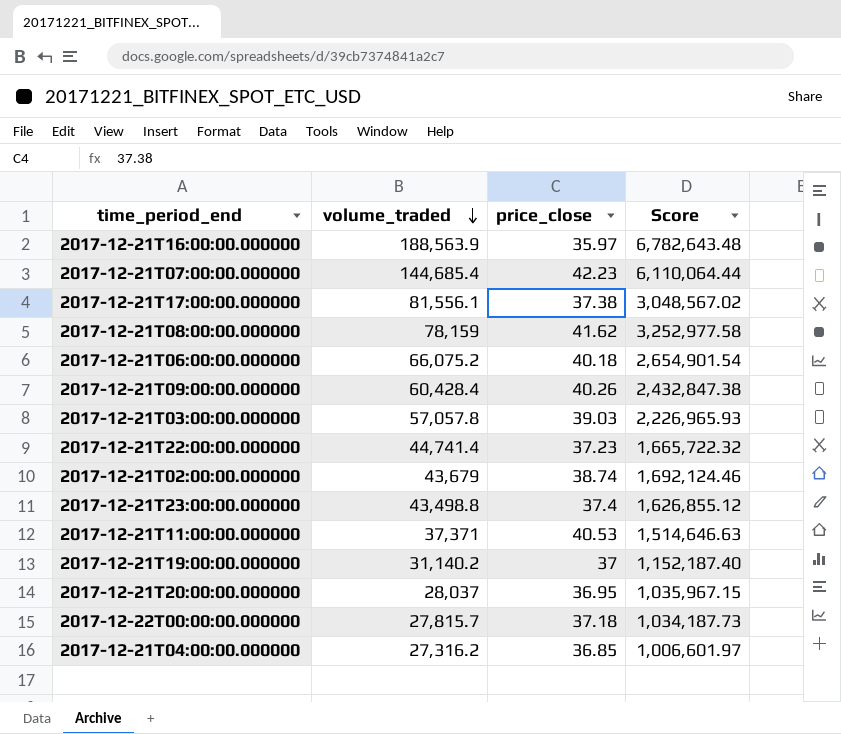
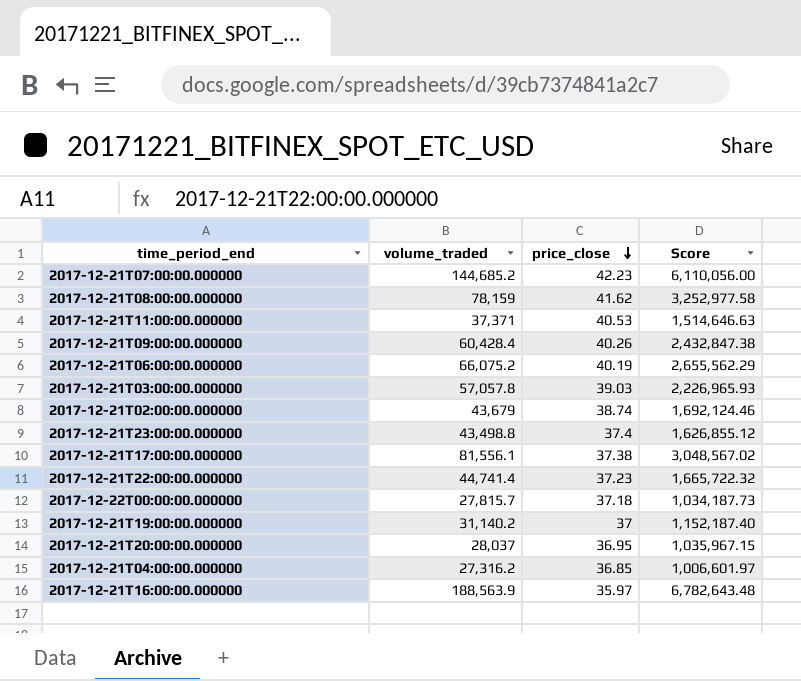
row order: volume_traded descending -> price_close descending
2017-12-21T07:00:00.000000 | volume_traded: 144,685.4 -> 144,685.2
2017-12-21T07:00:00.000000 | Score: 6,110,064.44 -> 6,110,056.00
2017-12-21T06:00:00.000000 | price_close: 40.18 -> 40.19
2017-12-21T06:00:00.000000 | Score: 2,654,901.54 -> 2,655,562.29

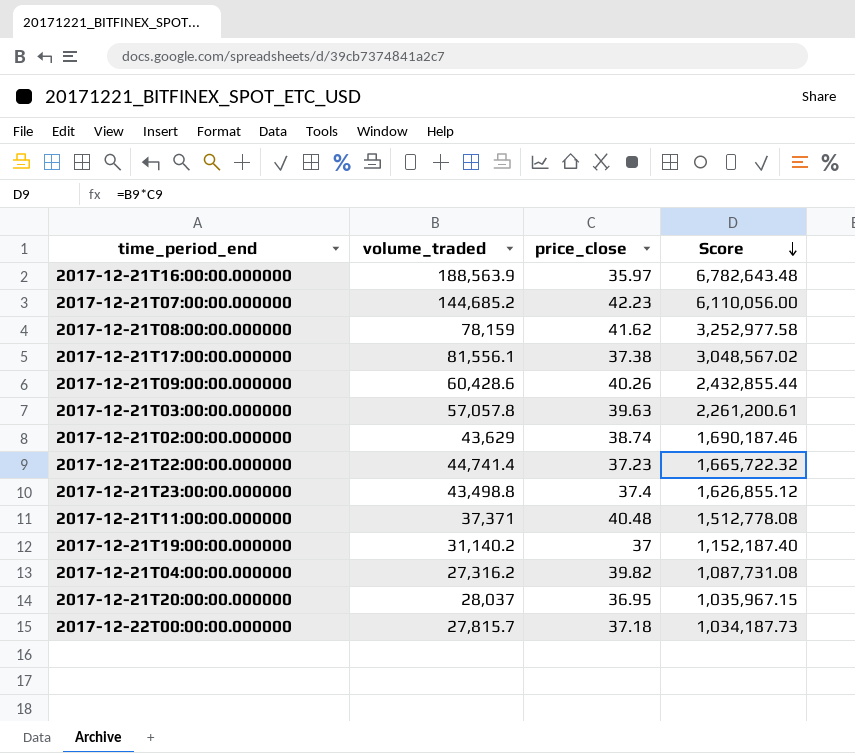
row order: price_close descending -> Score descending
row 2017-12-21T06:00:00.000000: 66,075.2 | 40.19 | 2,655,562.29 -> none
2017-12-21T09:00:00.000000 | volume_traded: 60,428.4 -> 60,428.6
2017-12-21T09:00:00.000000 | Score: 2,432,847.38 -> 2,432,855.44
2017-12-21T03:00:00.000000 | price_close: 39.03 -> 39.63
2017-12-21T03:00:00.000000 | Score: 2,226,965.93 -> 2,261,200.61
2017-12-21T02:00:00.000000 | volume_traded: 43,679 -> 43,629
2017-12-21T02:00:00.000000 | Score: 1,692,124.46 -> 1,690,187.46
2017-12-21T11:00:00.000000 | price_close: 40.53 -> 40.48
2017-12-21T11:00:00.000000 | Score: 1,514,646.63 -> 1,512,778.08
2017-12-21T04:00:00.000000 | price_close: 36.85 -> 39.82
2017-12-21T04:00:00.000000 | Score: 1,006,601.97 -> 1,087,731.08

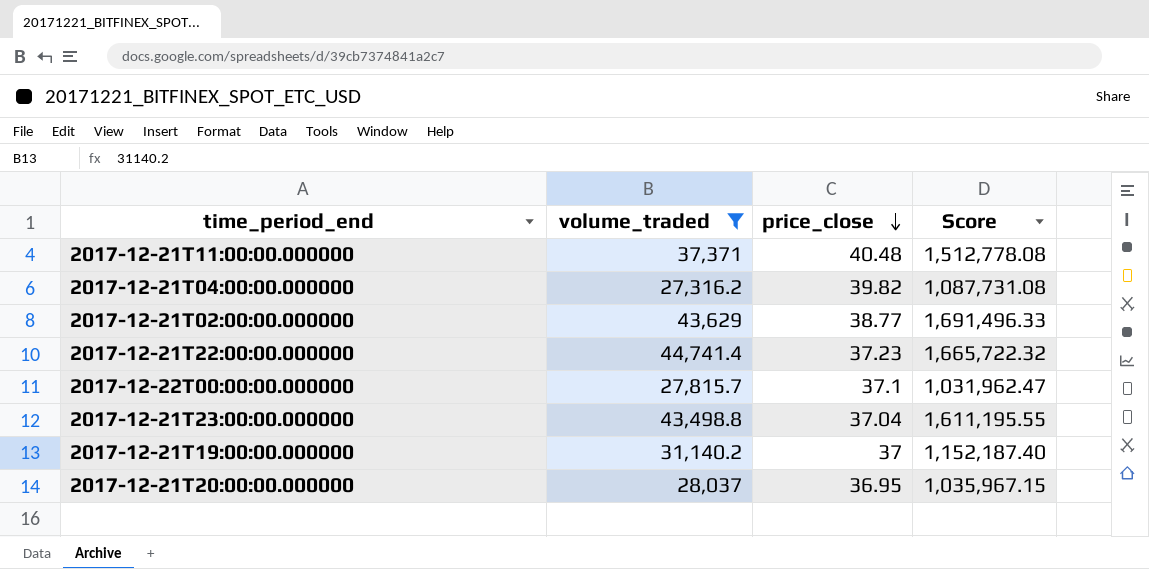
filter: none -> volume_traded <= 44,741.4
row order: Score descending -> price_close descending
2017-12-21T02:00:00.000000 | price_close: 38.74 -> 38.77
2017-12-21T02:00:00.000000 | Score: 1,690,187.46 -> 1,691,496.33
2017-12-22T00:00:00.000000 | price_close: 37.18 -> 37.1
2017-12-22T00:00:00.000000 | Score: 1,034,187.73 -> 1,031,962.47
2017-12-21T23:00:00.000000 | price_close: 37.4 -> 37.04
2017-12-21T23:00:00.000000 | Score: 1,626,855.12 -> 1,611,195.55

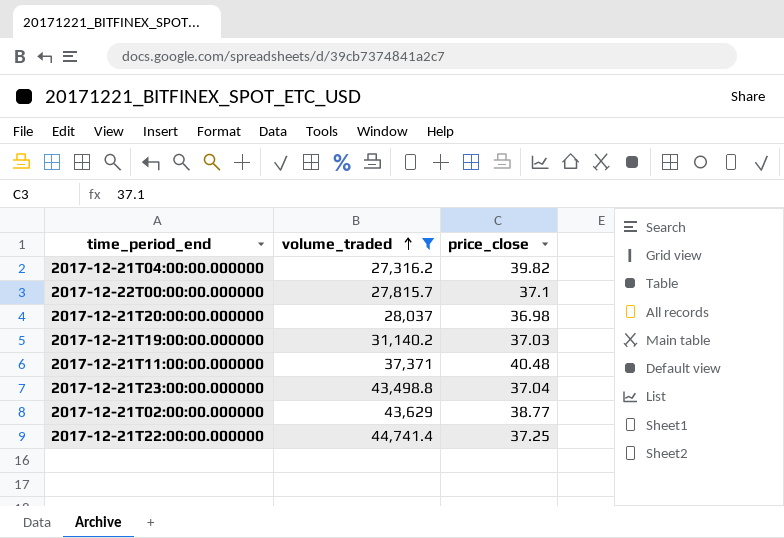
row order: price_close descending -> volume_traded ascending
column Score | formula: [volume_traded] * [price_close] -> none
2017-12-21T20:00:00.000000 | price_close: 36.95 -> 36.98
2017-12-21T19:00:00.000000 | price_close: 37 -> 37.03
2017-12-21T22:00:00.000000 | price_close: 37.23 -> 37.25

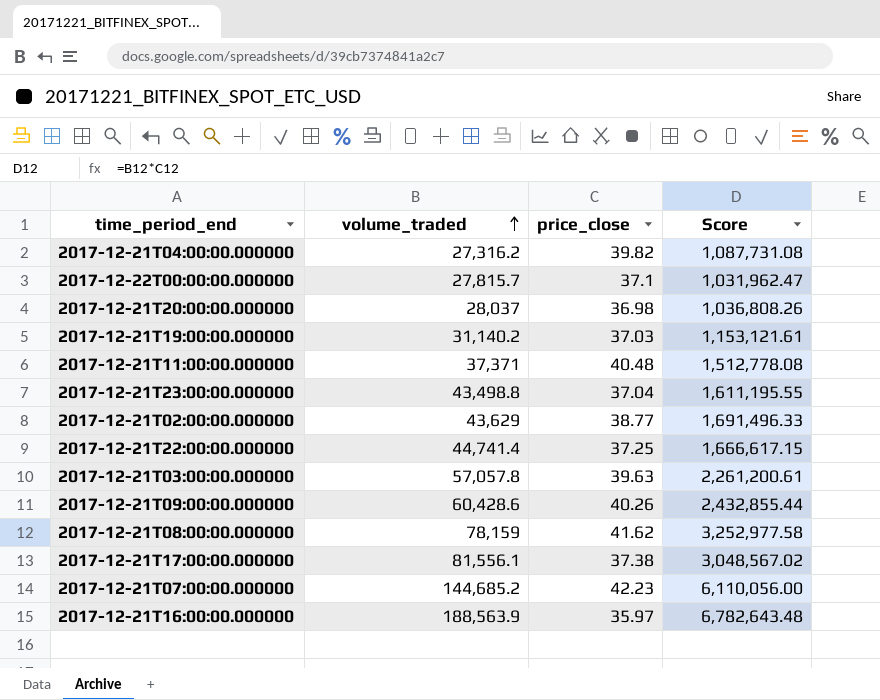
filter: volume_traded <= 44,741.4 -> none
column Score | formula: none -> [volume_traded] * [price_close]

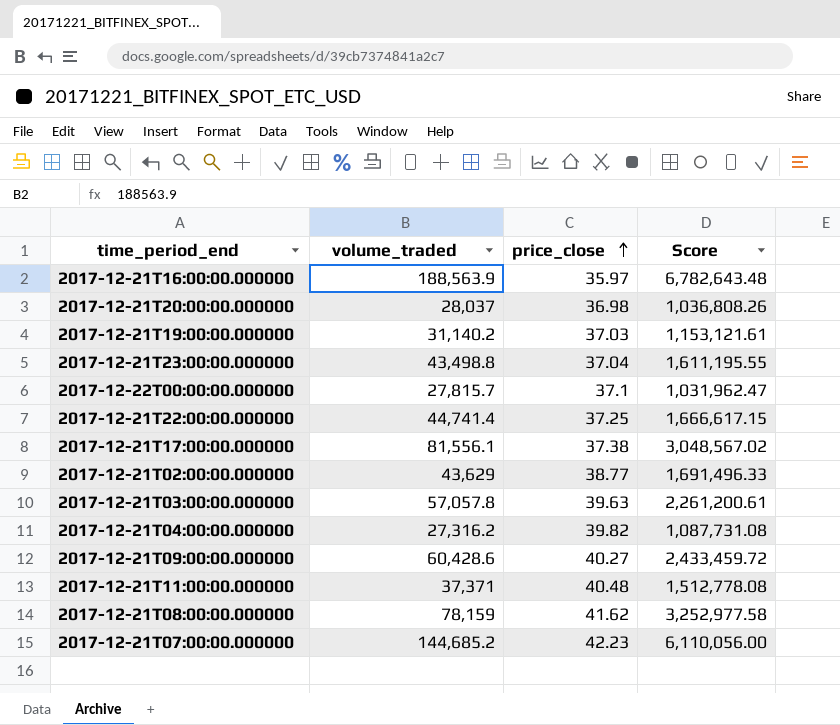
row order: volume_traded ascending -> price_close ascending
2017-12-21T09:00:00.000000 | price_close: 40.26 -> 40.27
2017-12-21T09:00:00.000000 | Score: 2,432,855.44 -> 2,433,459.72

